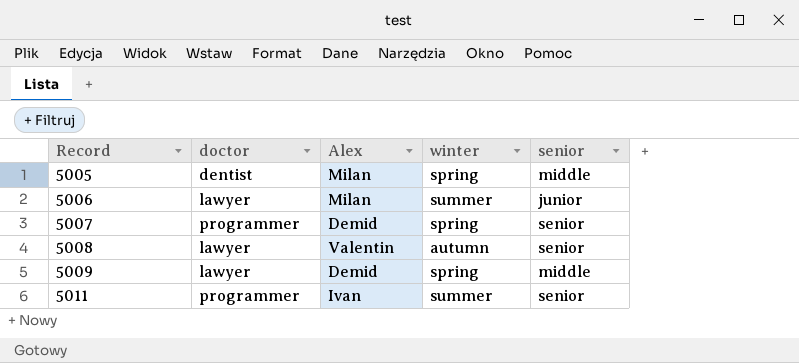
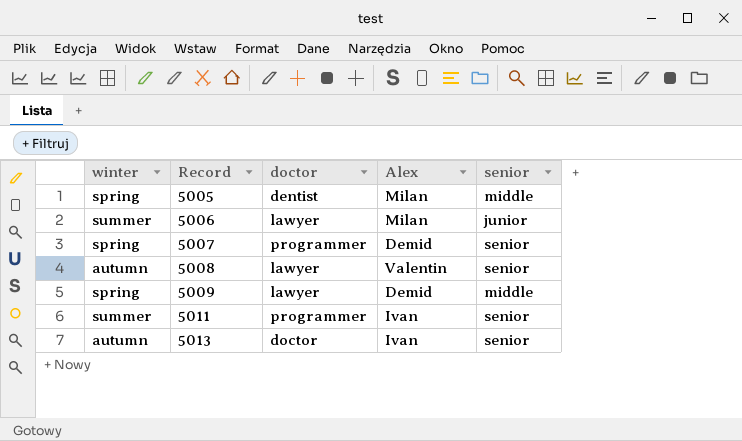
column winter | position: 4 -> 1
row 5013: none -> autumn | doctor | Ivan | senior

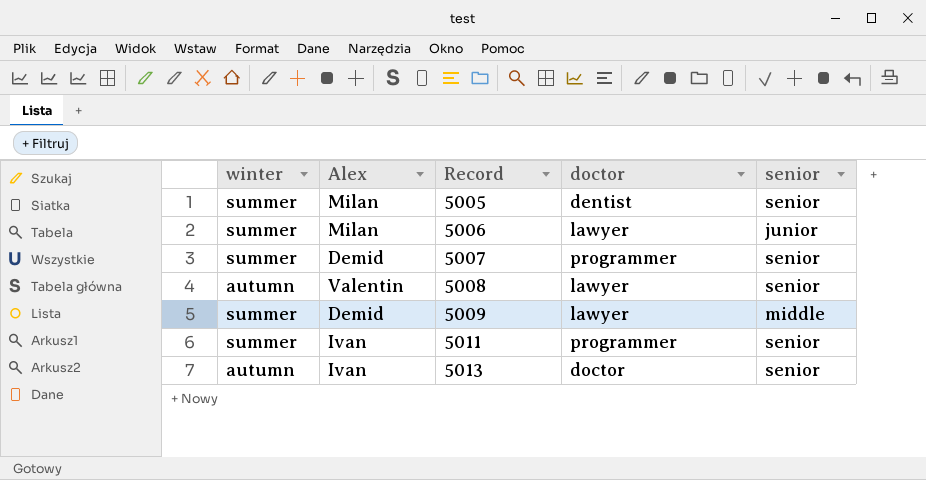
column Alex | position: 4 -> 2
5005 | winter: spring -> summer
5005 | senior: middle -> senior
5007 | winter: spring -> summer
5009 | winter: spring -> summer

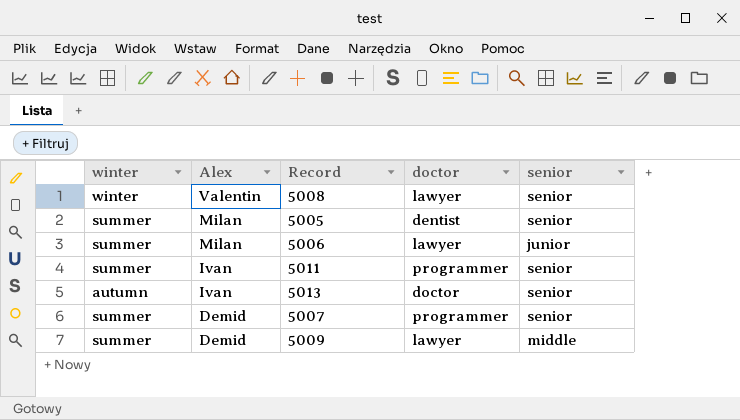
row order: Record ascending -> Alex descending
5008 | winter: autumn -> winter

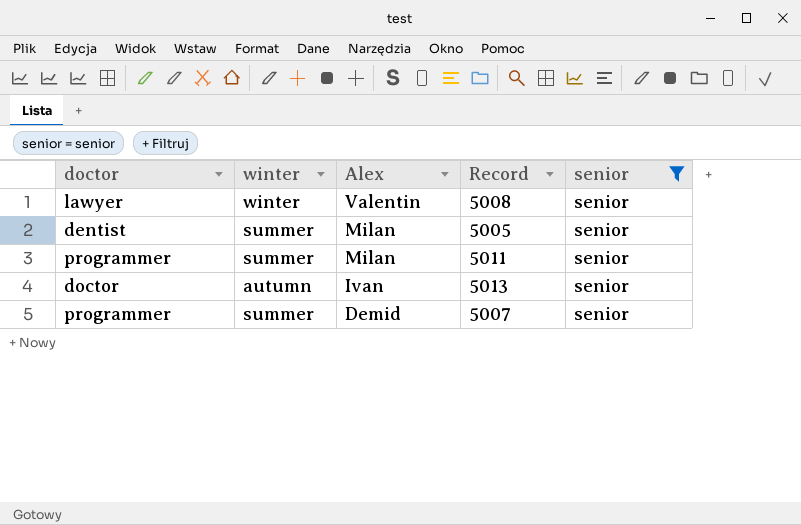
filter: none -> senior = senior
column doctor | position: 4 -> 1
5011 | Alex: Ivan -> Milan

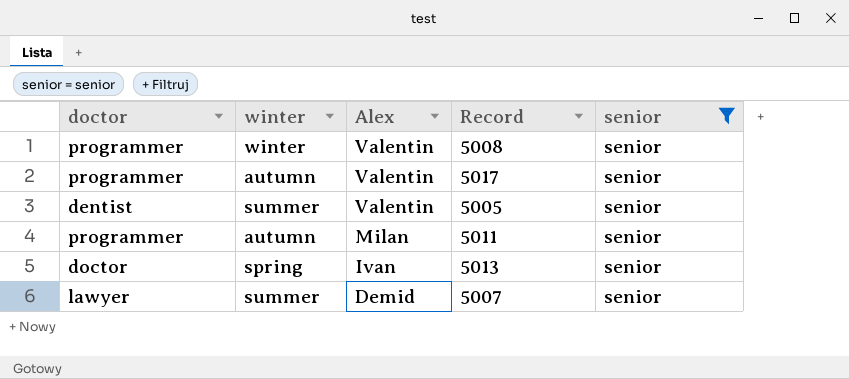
5008 | doctor: lawyer -> programmer
row 5017: none -> programmer | autumn | Valentin | senior
5005 | Alex: Milan -> Valentin
5011 | winter: summer -> autumn
5013 | winter: autumn -> spring
5007 | doctor: programmer -> lawyer

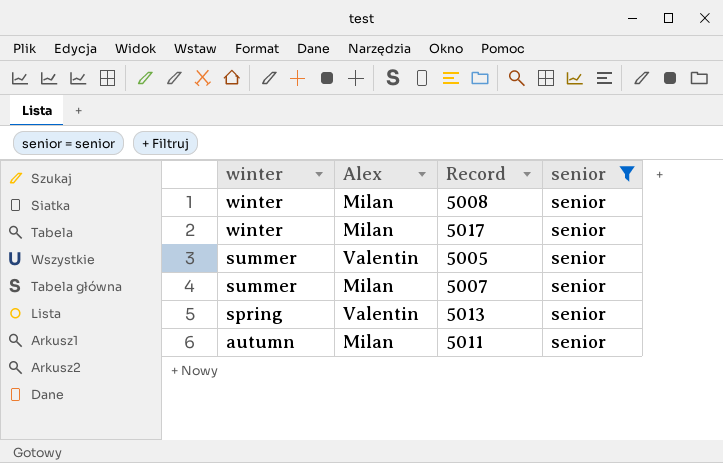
row order: Alex descending -> winter descending
column doctor | position: 1 -> none
5008 | Alex: Valentin -> Milan
5017 | winter: autumn -> winter
5017 | Alex: Valentin -> Milan
5007 | Alex: Demid -> Milan
5013 | Alex: Ivan -> Valentin

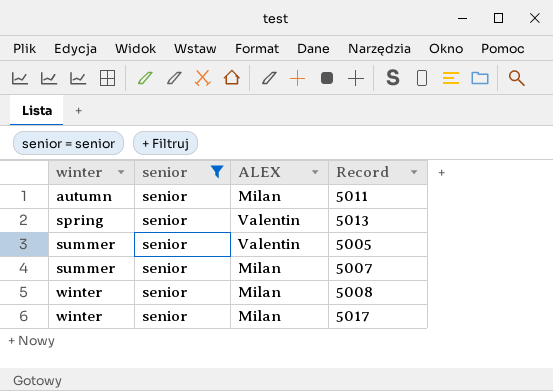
row order: winter descending -> winter ascending
column senior | position: 4 -> 2
column name: Alex -> ALEX

